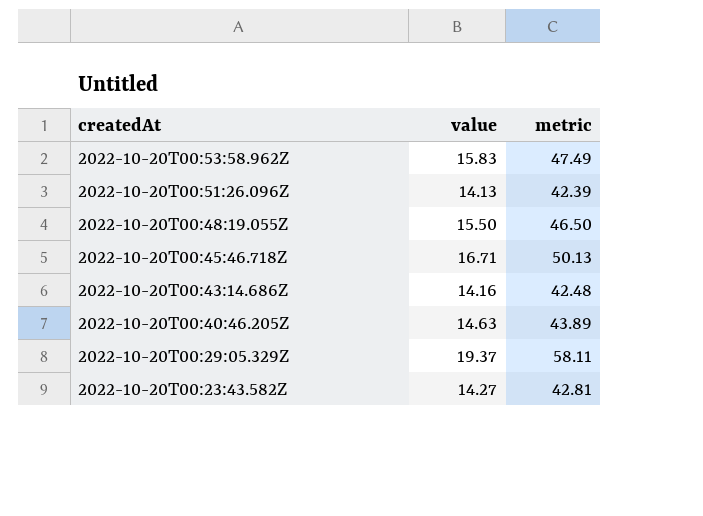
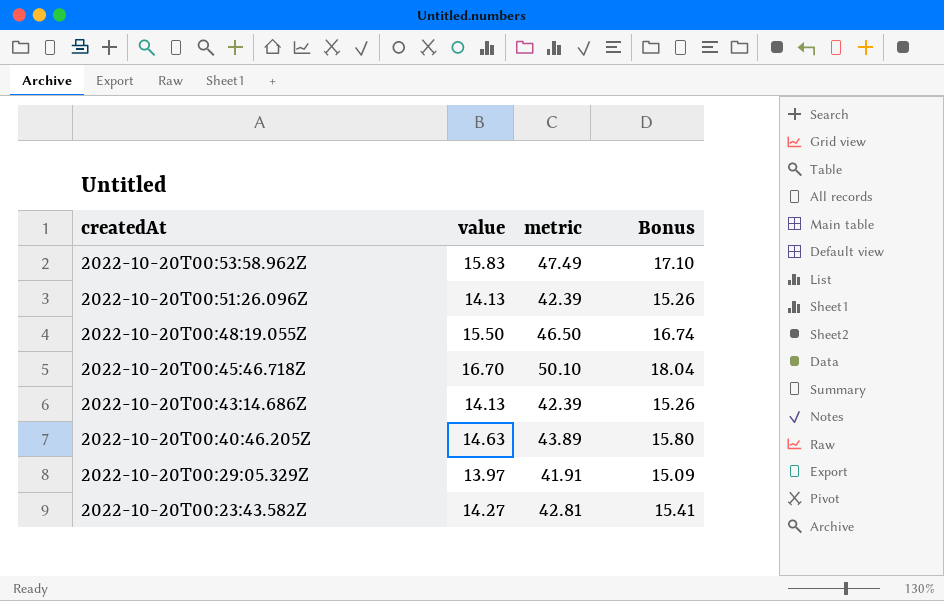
column Bonus | formula: none -> [value] * 1.08
2022-10-20T00:45:46.718Z | value: 16.71 -> 16.70
2022-10-20T00:45:46.718Z | metric: 50.13 -> 50.10
2022-10-20T00:43:14.686Z | value: 14.16 -> 14.13
2022-10-20T00:43:14.686Z | metric: 42.48 -> 42.39
2022-10-20T00:29:05.329Z | value: 19.37 -> 13.97
2022-10-20T00:29:05.329Z | metric: 58.11 -> 41.91

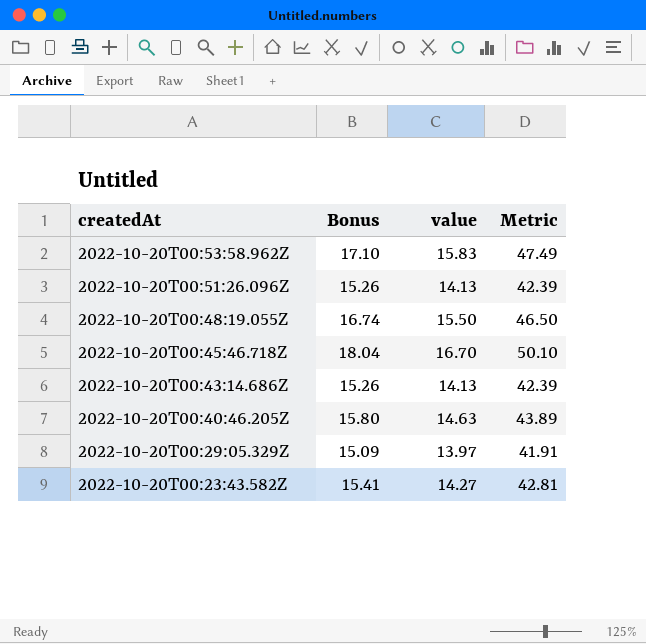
column Bonus | position: 4 -> 2
column name: metric -> Metric

